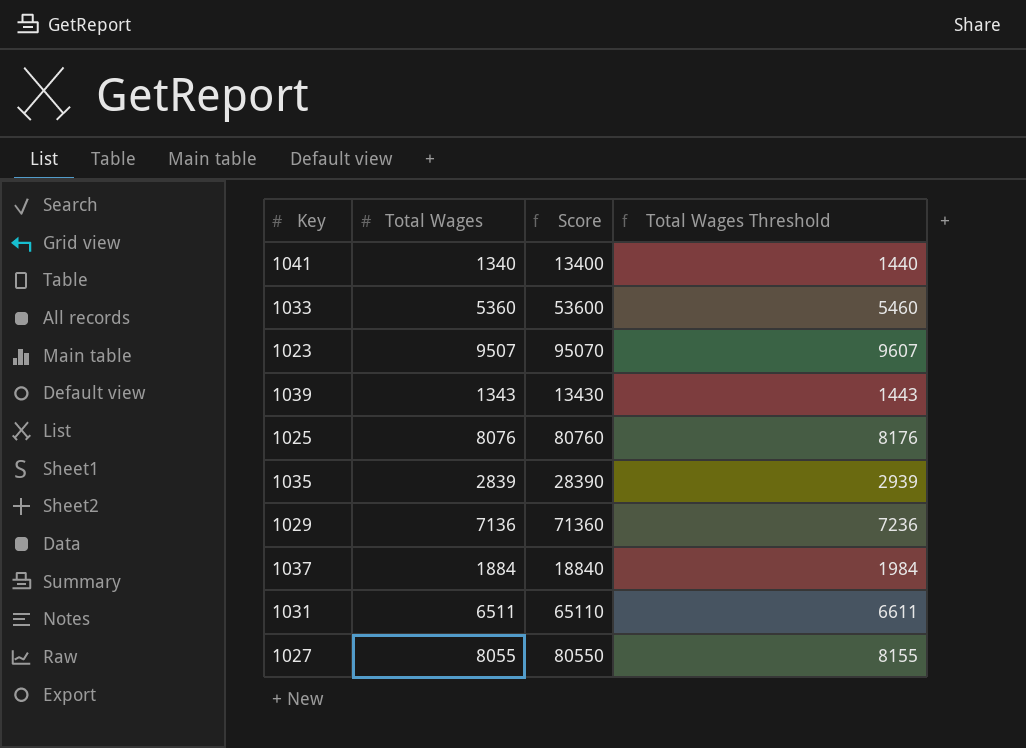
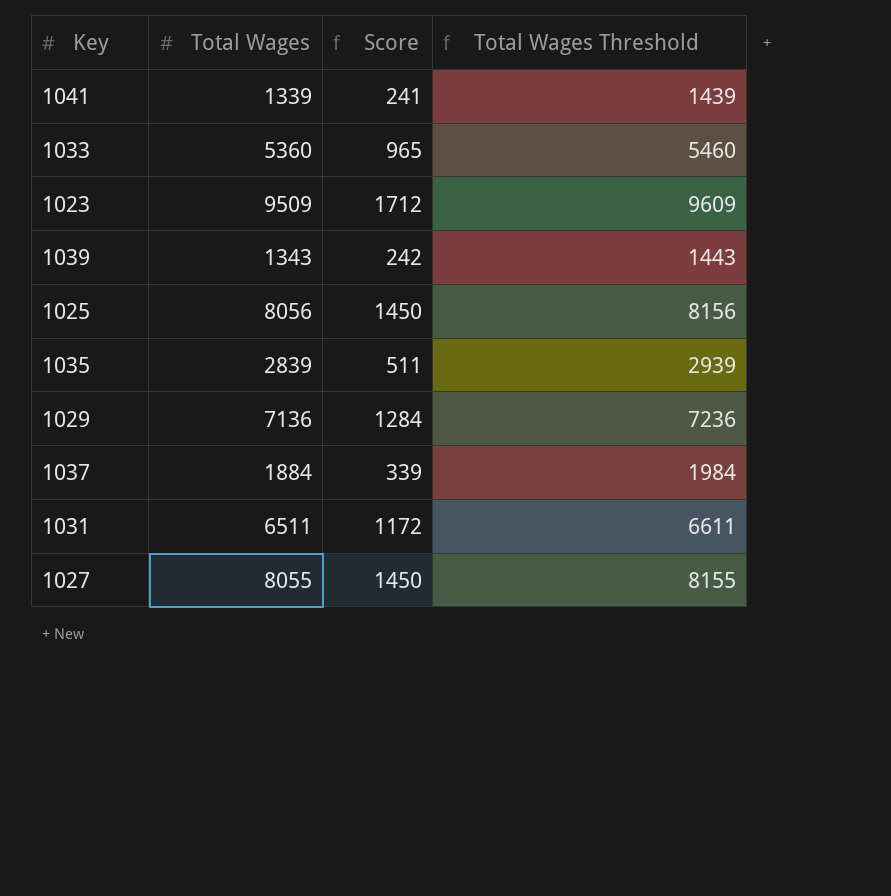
column Score | formula: [Total Wages] * 10 -> [Total Wages] * 0.18
1041 | Total Wages: 1340 -> 1339
1041 | Total Wages Threshold: 1440 -> 1439
1023 | Total Wages: 9507 -> 9509
1023 | Total Wages Threshold: 9607 -> 9609
1025 | Total Wages: 8076 -> 8056
1025 | Total Wages Threshold: 8176 -> 8156

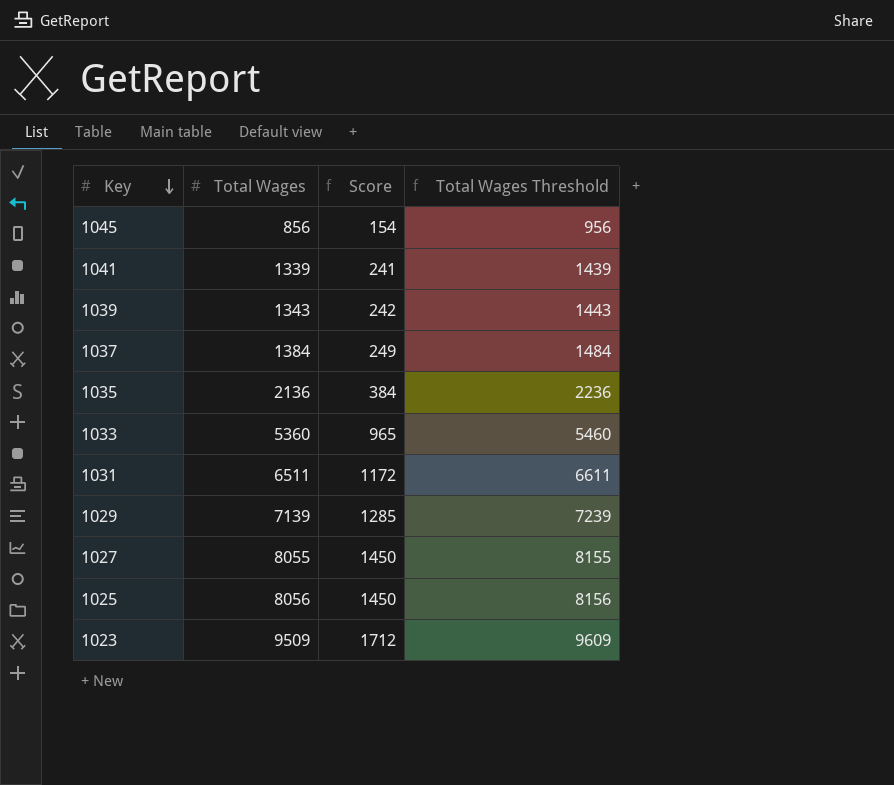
row order: none -> Key descending
row 1045: none -> 856 | 154 | 956
1037 | Total Wages: 1884 -> 1384
1037 | Score: 339 -> 249
1037 | Total Wages Threshold: 1984 -> 1484
1035 | Total Wages: 2839 -> 2136
1035 | Score: 511 -> 384
1035 | Total Wages Threshold: 2939 -> 2236
1029 | Total Wages: 7136 -> 7139
1029 | Score: 1284 -> 1285
1029 | Total Wages Threshold: 7236 -> 7239

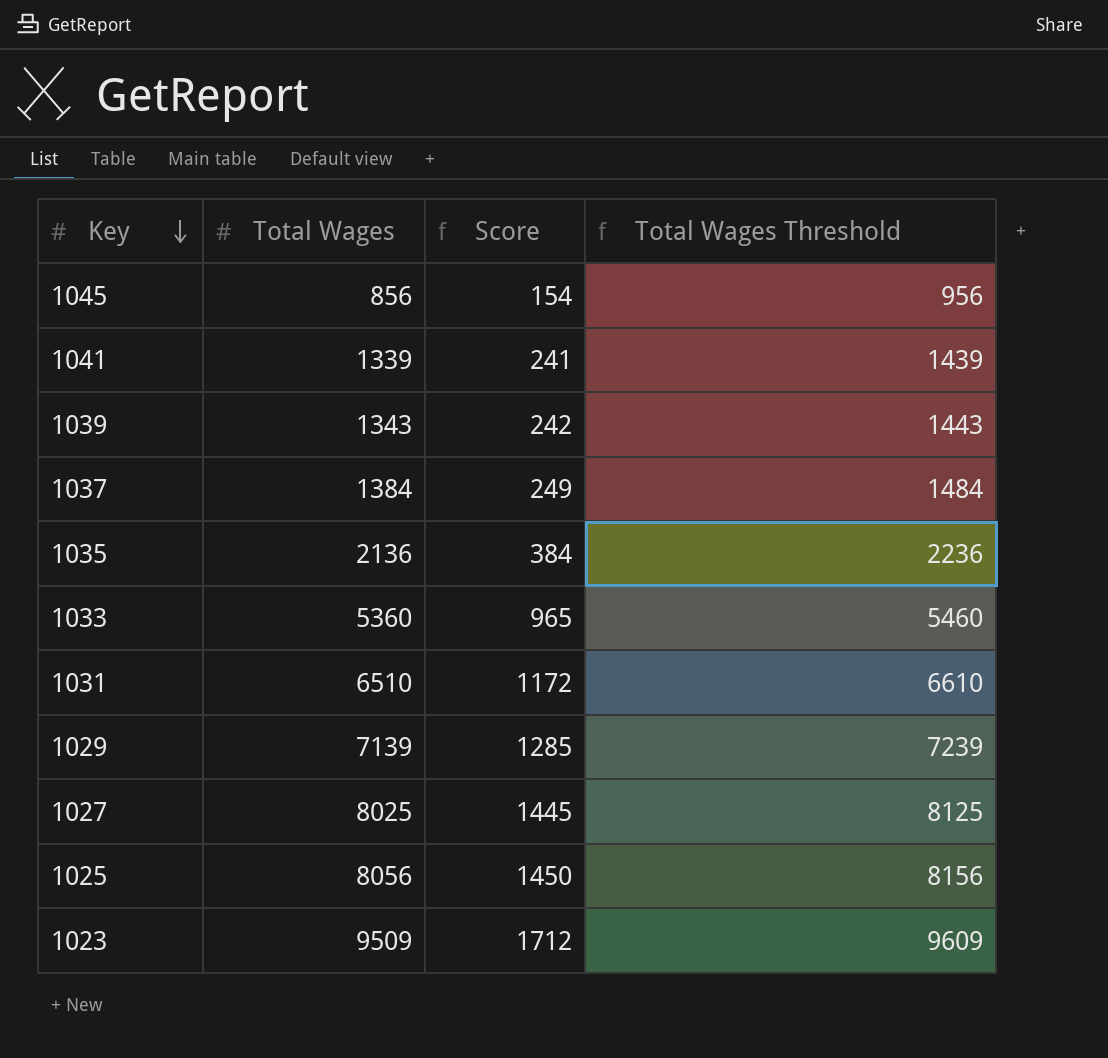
1031 | Total Wages: 6511 -> 6510
1031 | Total Wages Threshold: 6611 -> 6610
1027 | Total Wages: 8055 -> 8025
1027 | Score: 1450 -> 1445
1027 | Total Wages Threshold: 8155 -> 8125

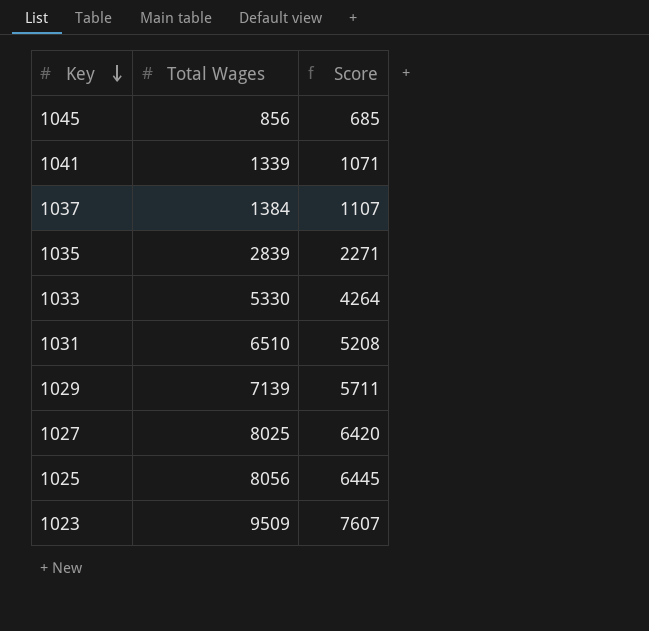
column Total Wages Threshold | formula: [Total Wages] + 100 -> none
column Score | formula: [Total Wages] * 0.18 -> [Total Wages] * 0.8
row 1039: 1343 | 242 | 1443 -> none
1035 | Total Wages: 2136 -> 2839
1033 | Total Wages: 5360 -> 5330

